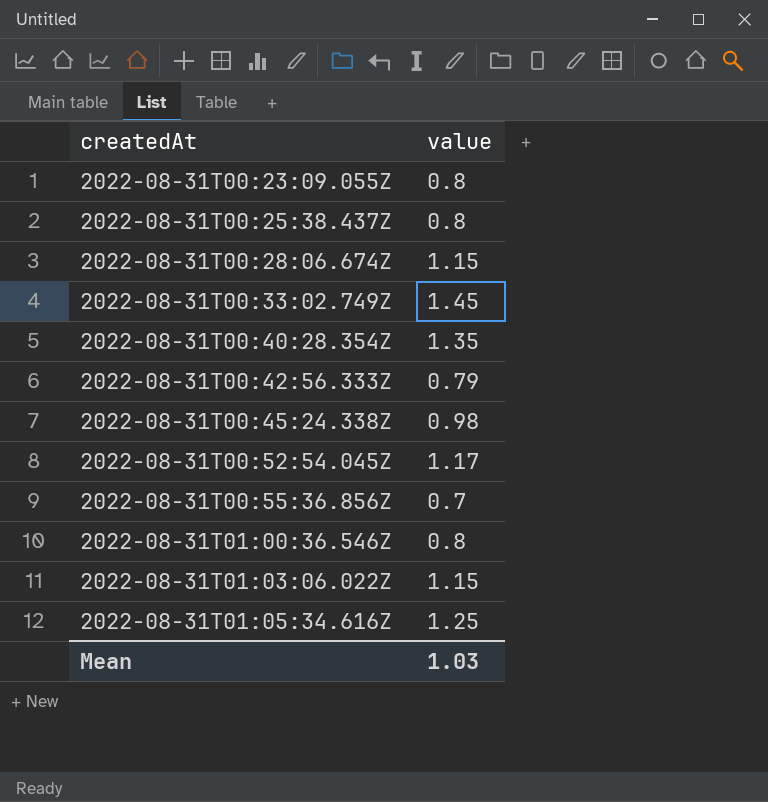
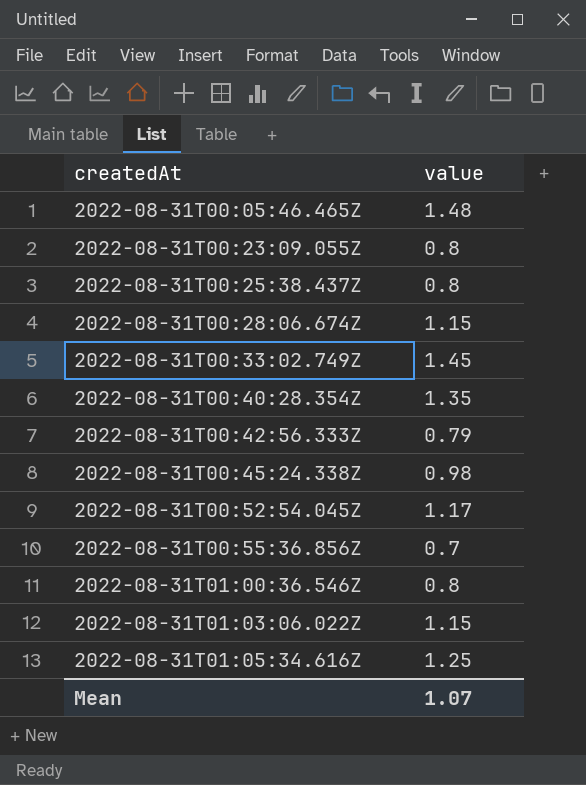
row 2022-08-31T00:05:46.465Z: none -> 1.48
Mean | value: 1.03 -> 1.07

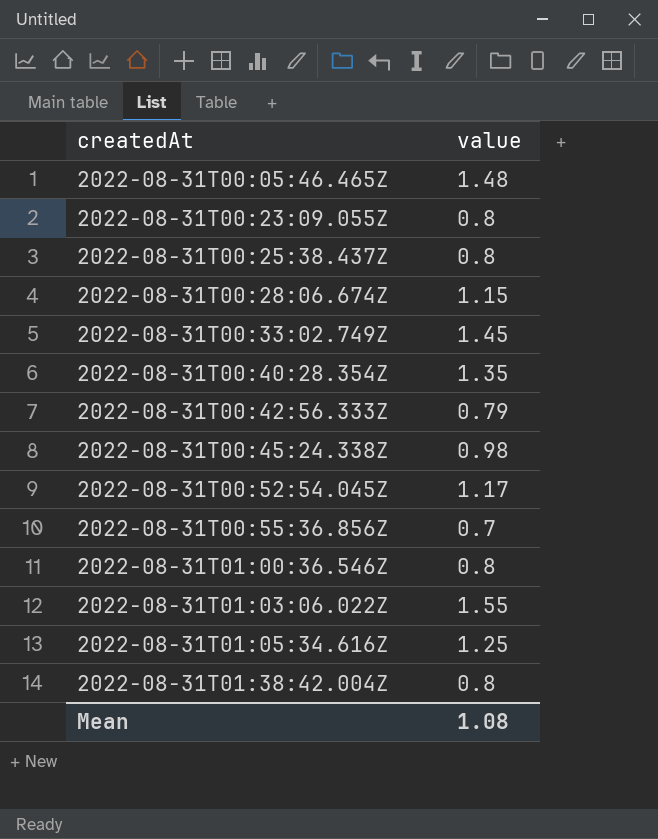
2022-08-31T01:03:06.022Z | value: 1.15 -> 1.55
row 2022-08-31T01:38:42.004Z: none -> 0.8
Mean | value: 1.07 -> 1.08

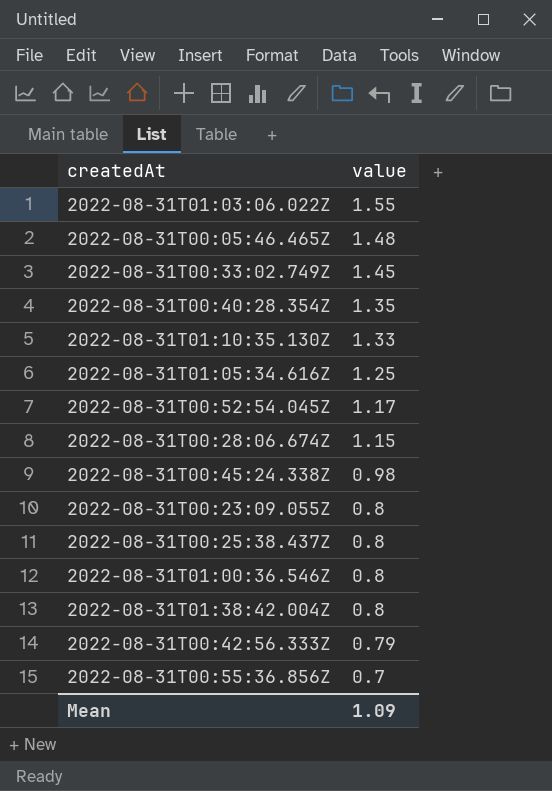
row order: createdAt ascending -> value descending
row 2022-08-31T01:10:35.130Z: none -> 1.33
Mean | value: 1.08 -> 1.09

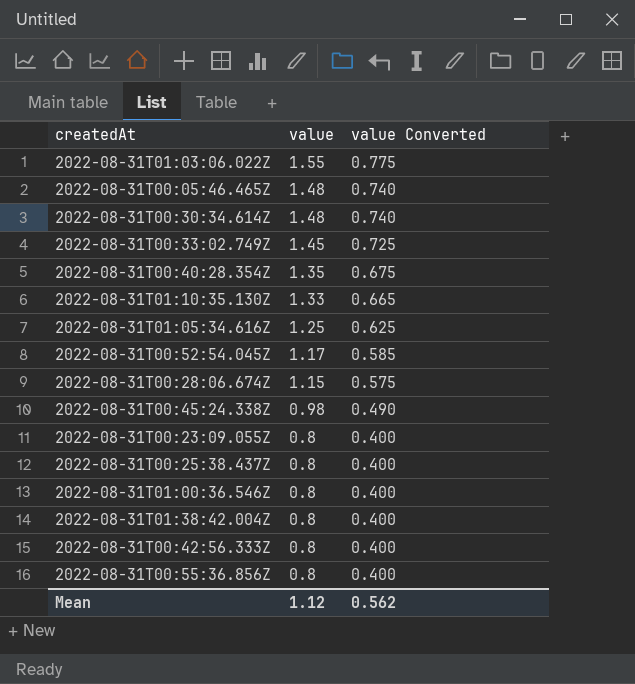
column value Converted | formula: none -> [value] * 0.5
row 2022-08-31T00:30:34.614Z: none -> 1.48 | 0.740
2022-08-31T00:42:56.333Z | value: 0.79 -> 0.8
2022-08-31T00:55:36.856Z | value: 0.7 -> 0.8
Mean | value: 1.09 -> 1.12

